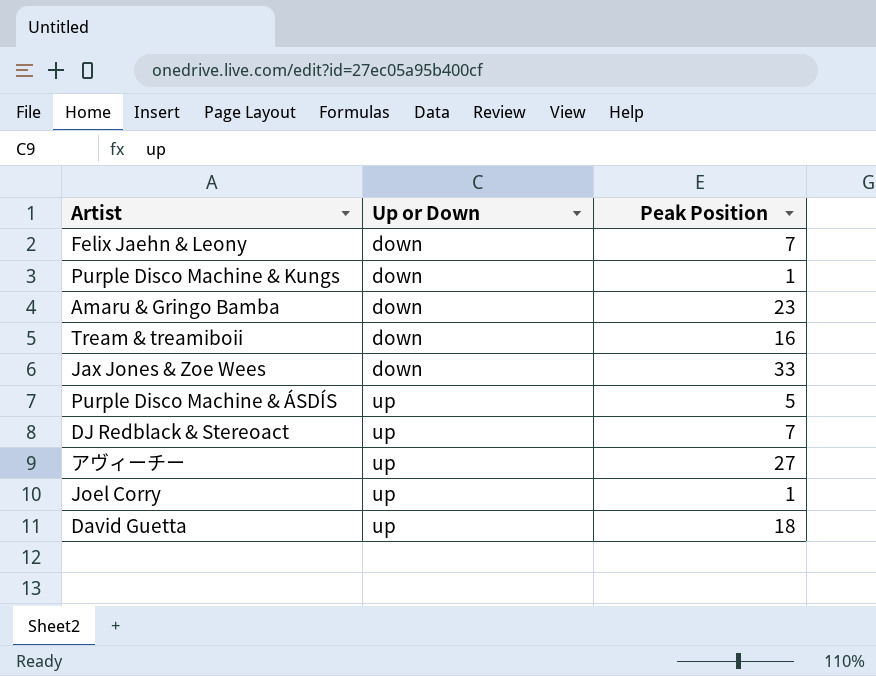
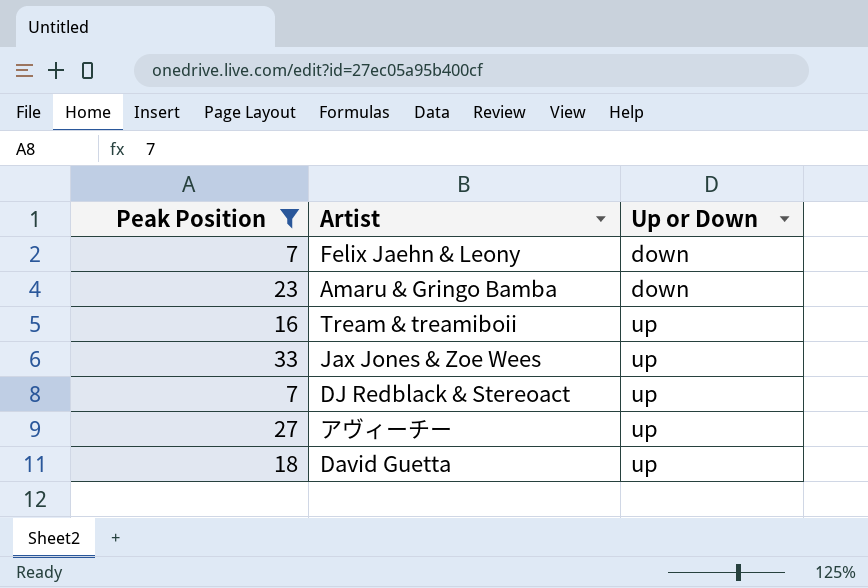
filter: none -> Peak Position >= 7
column Peak Position | position: 3 -> 1
Tream & treamiboii | Up or Down: down -> up
Jax Jones & Zoe Wees | Up or Down: down -> up

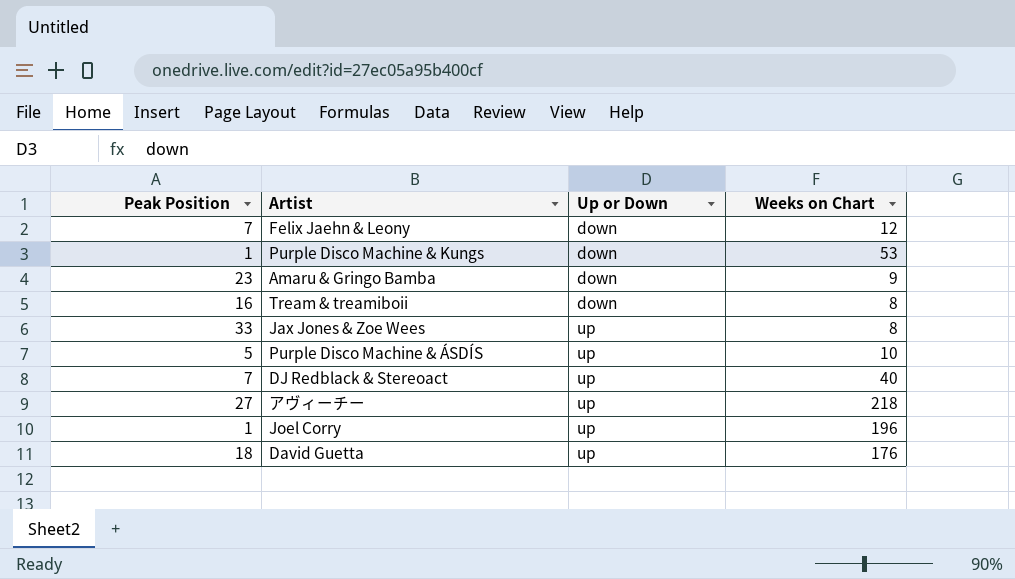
filter: Peak Position >= 7 -> none
column Weeks on Chart | position: none -> 4
Tream & treamiboii | Up or Down: up -> down

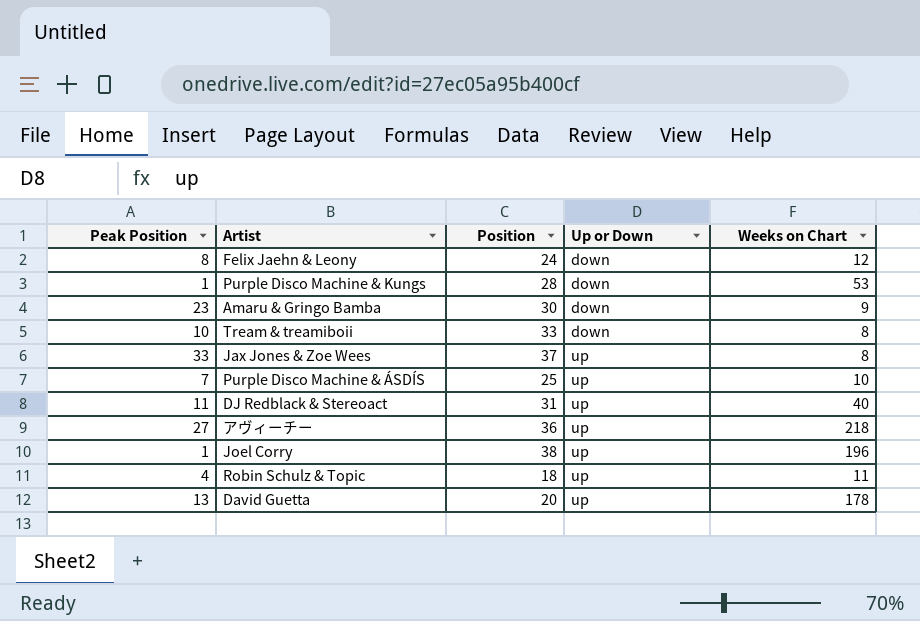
column Position | position: none -> 3
Felix Jaehn & Leony | Peak Position: 7 -> 8
Tream & treamiboii | Peak Position: 16 -> 10
Purple Disco Machine & ÁSDÍS | Peak Position: 5 -> 7
DJ Redblack & Stereoact | Peak Position: 7 -> 11
row Robin Schulz & Topic: none -> 4 | 18 | up | 11
David Guetta | Peak Position: 18 -> 13
David Guetta | Weeks on Chart: 176 -> 178

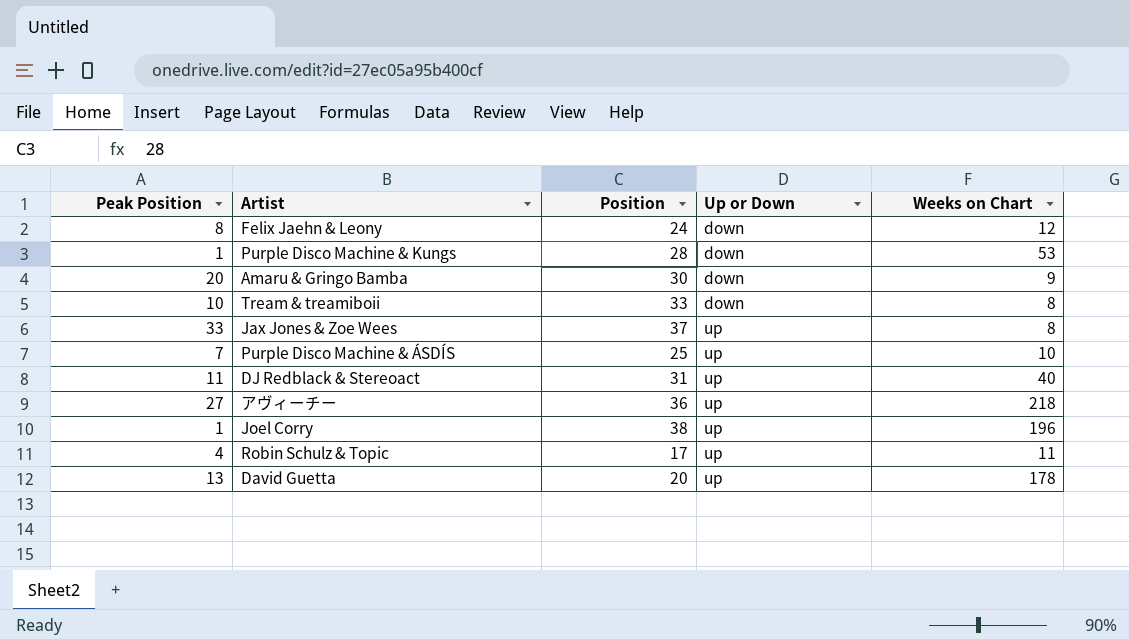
Amaru & Gringo Bamba | Peak Position: 23 -> 20
Robin Schulz & Topic | Position: 18 -> 17

